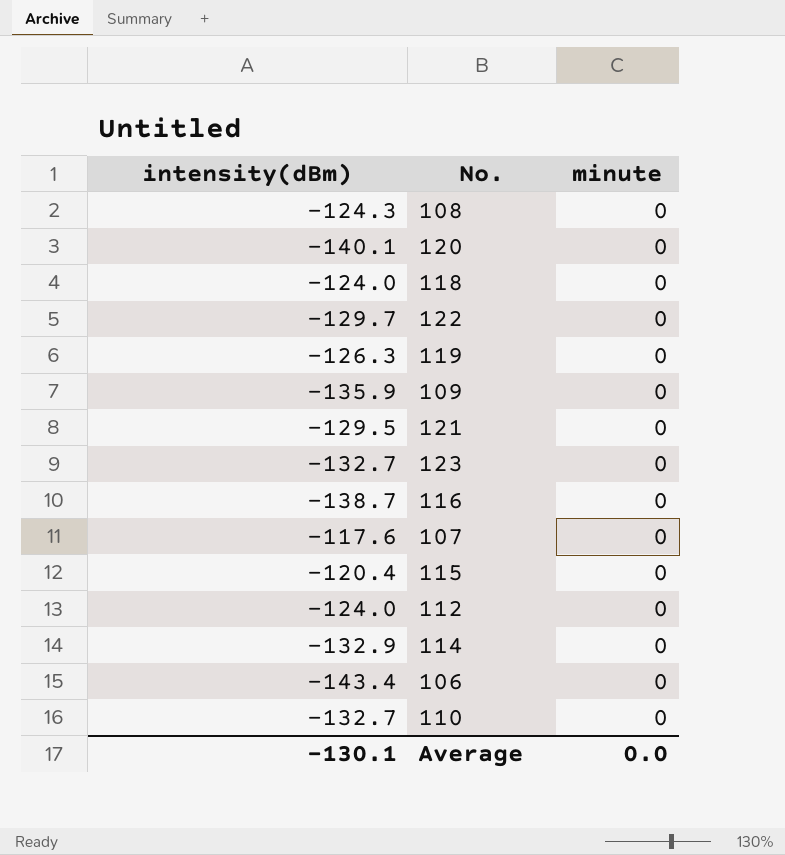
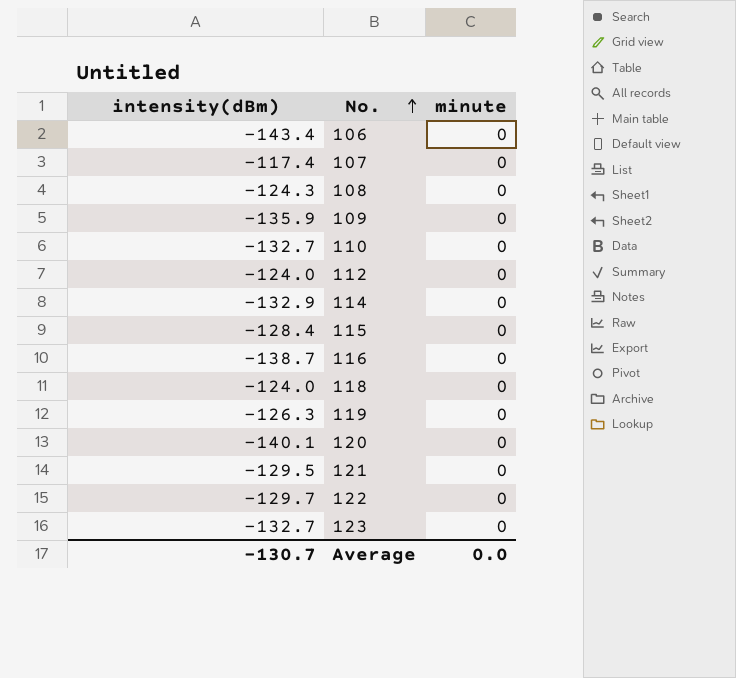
row order: none -> No. ascending
107 | intensity(dBm): -117.6 -> -117.4
115 | intensity(dBm): -120.4 -> -128.4
Average | intensity(dBm): -130.1 -> -130.7

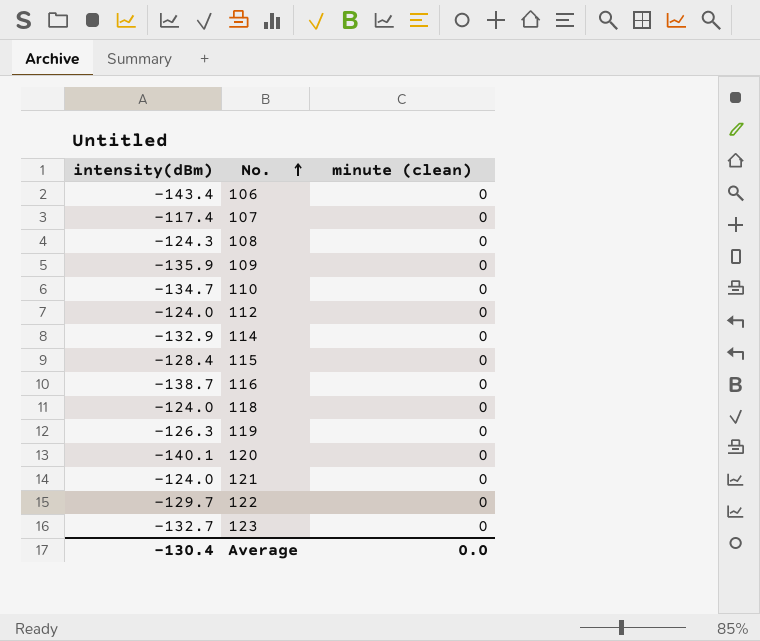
column name: minute -> minute (clean)
110 | intensity(dBm): -132.7 -> -134.7
121 | intensity(dBm): -129.5 -> -124.0
Average | intensity(dBm): -130.7 -> -130.4

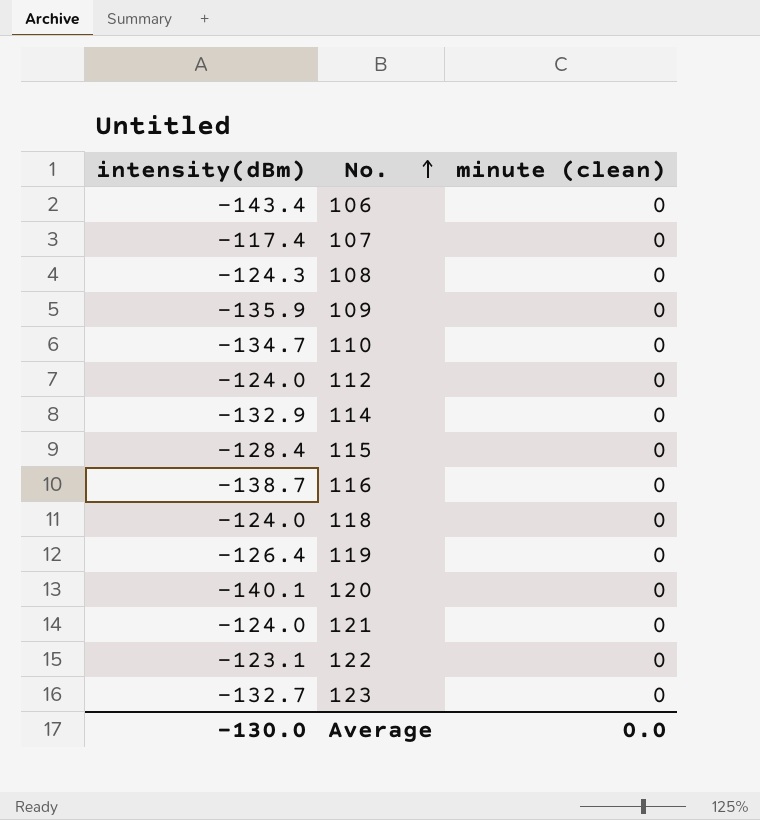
119 | intensity(dBm): -126.3 -> -126.4
122 | intensity(dBm): -129.7 -> -123.1
Average | intensity(dBm): -130.4 -> -130.0

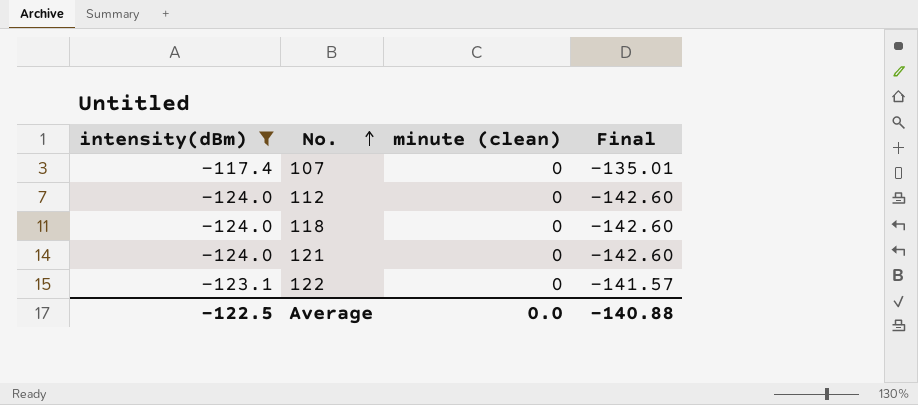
filter: none -> intensity(dBm) >= -124.0
column Final | formula: none -> [intensity(dBm)] * 1.15
Average | intensity(dBm): -130.0 -> -122.5

